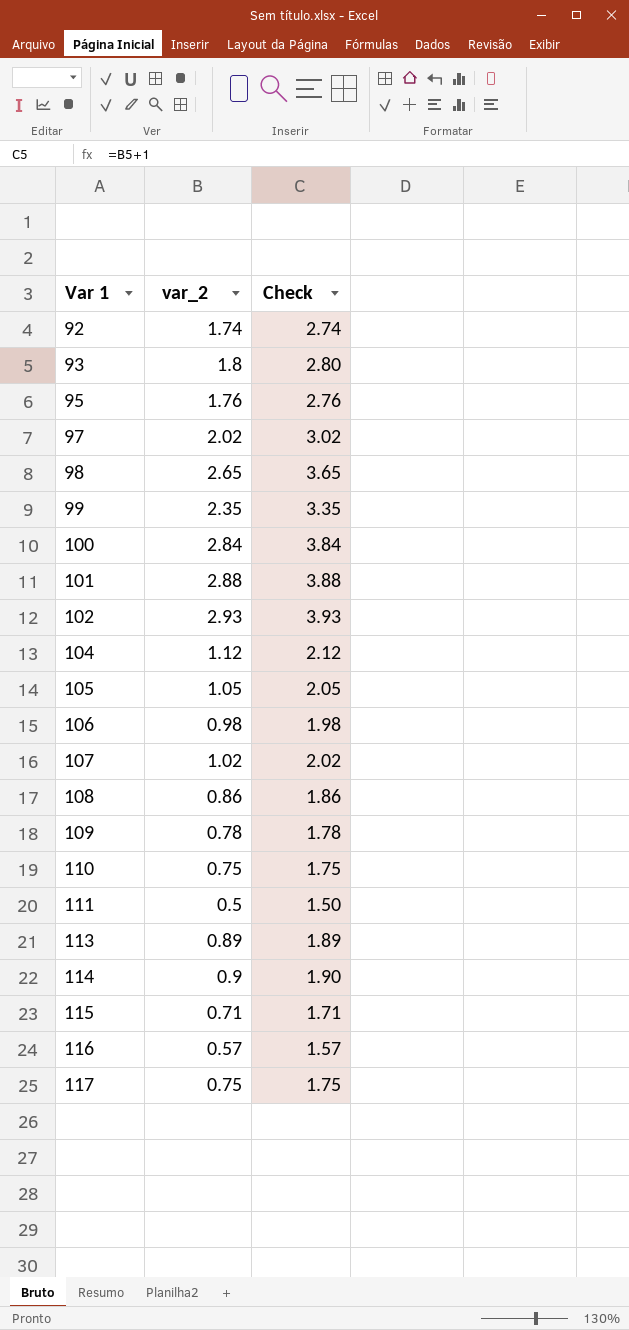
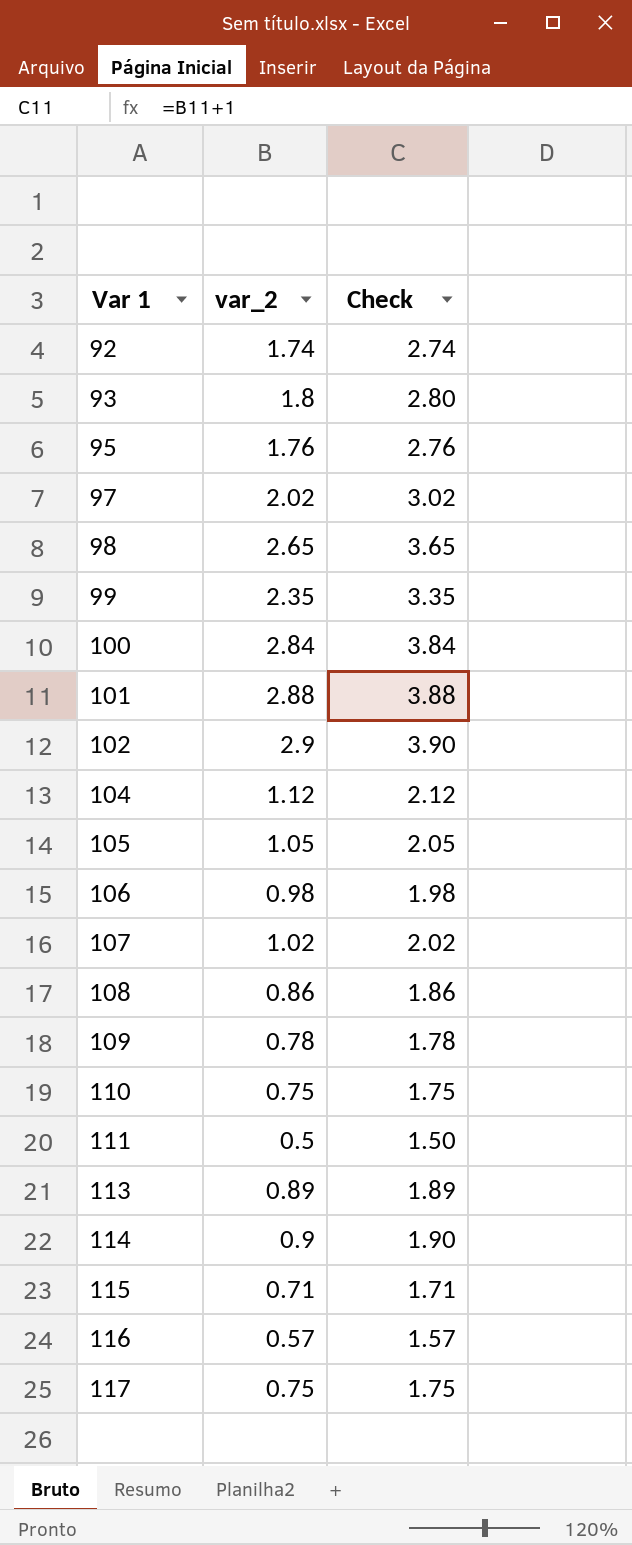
102 | var_2: 2.93 -> 2.9
102 | Check: 3.93 -> 3.90

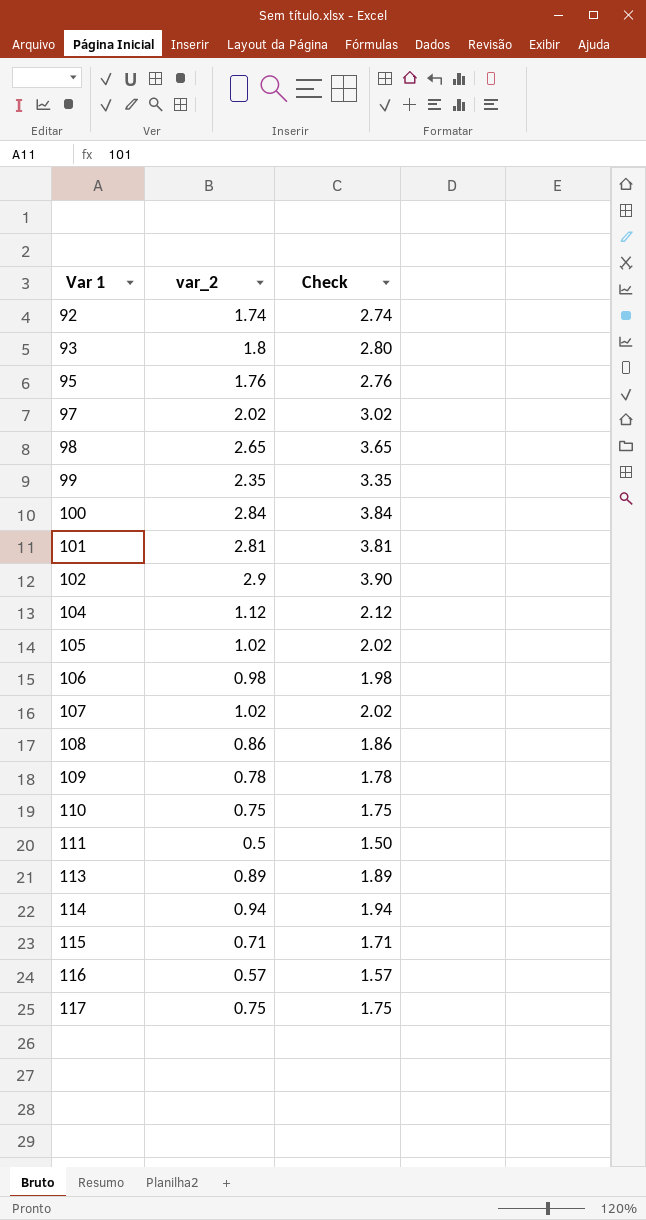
101 | var_2: 2.88 -> 2.81
101 | Check: 3.88 -> 3.81
105 | var_2: 1.05 -> 1.02
105 | Check: 2.05 -> 2.02
114 | var_2: 0.9 -> 0.94
114 | Check: 1.90 -> 1.94

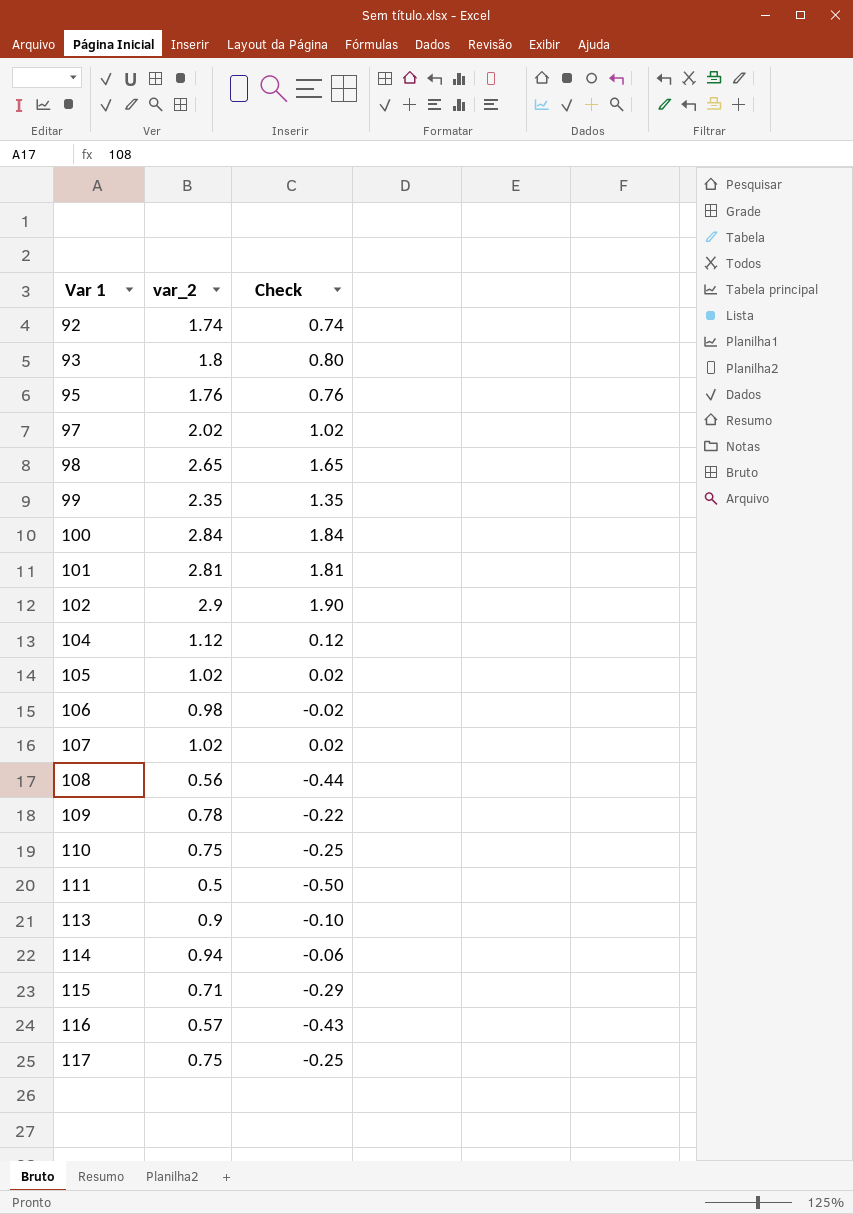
column Check | formula: [var_2] + 1 -> [var_2] - 1
108 | var_2: 0.86 -> 0.56
113 | var_2: 0.89 -> 0.9

